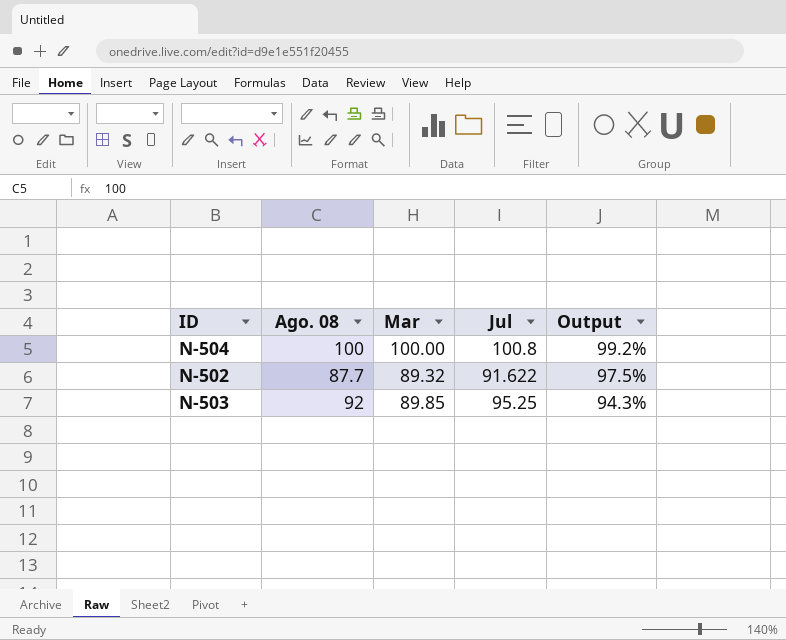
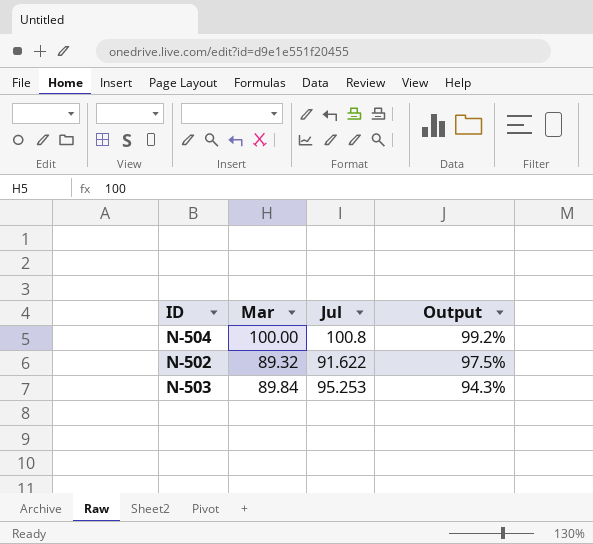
column Ago. 08 | position: 2 -> none
N-503 | Mar: 89.85 -> 89.84
N-503 | Jul: 95.25 -> 95.253

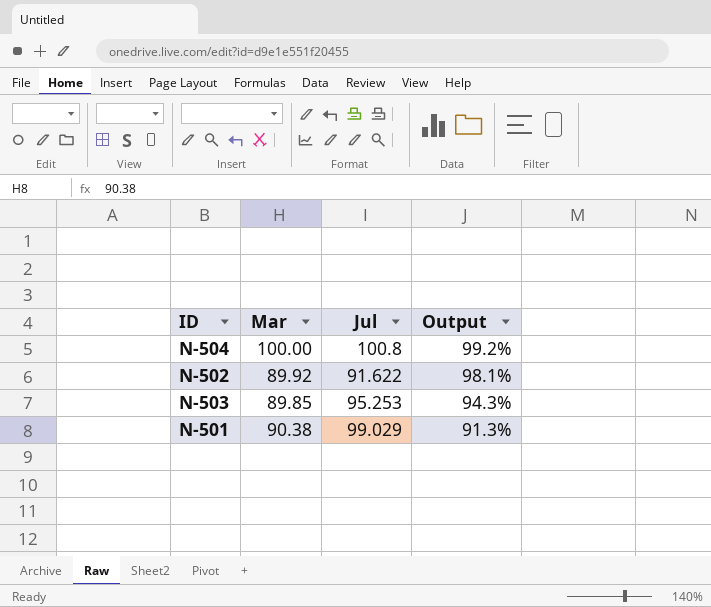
N-502 | Mar: 89.32 -> 89.92
N-502 | Output: 97.5% -> 98.1%
N-503 | Mar: 89.84 -> 89.85
row N-501: none -> 90.38 | 99.029 | 91.3%

